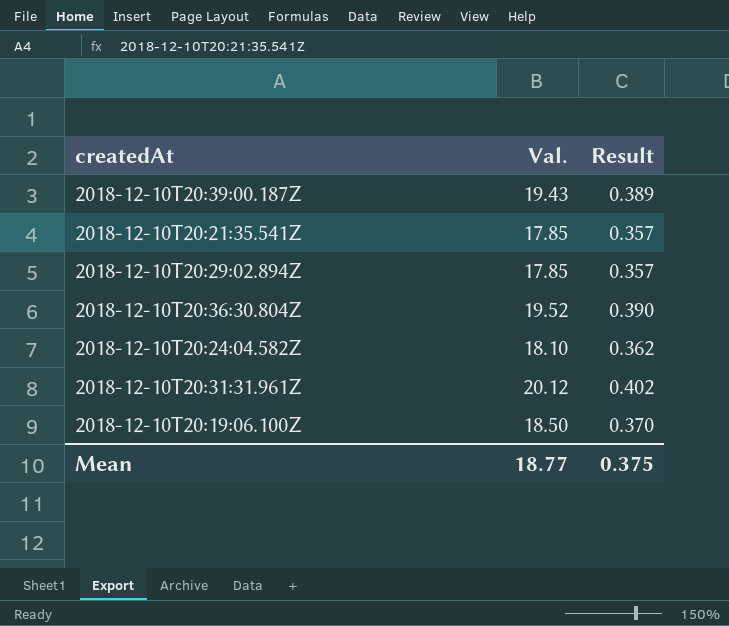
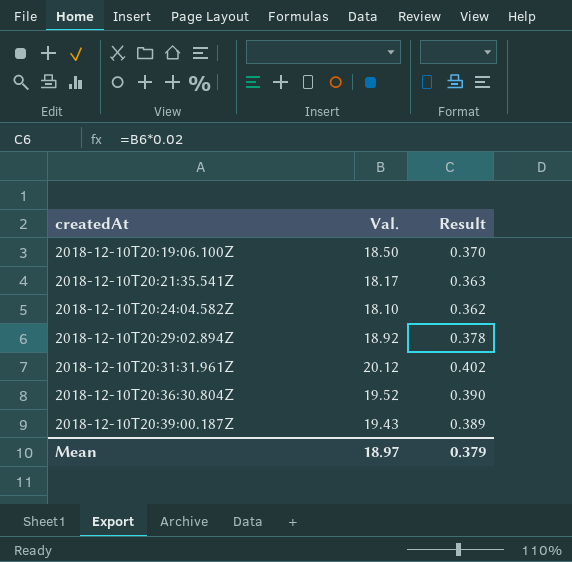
row order: none -> createdAt ascending
2018-12-10T20:21:35.541Z | Val.: 17.85 -> 18.17
2018-12-10T20:21:35.541Z | Result: 0.357 -> 0.363
2018-12-10T20:29:02.894Z | Val.: 17.85 -> 18.92
2018-12-10T20:29:02.894Z | Result: 0.357 -> 0.378
Mean | Val.: 18.77 -> 18.97
Mean | Result: 0.375 -> 0.379

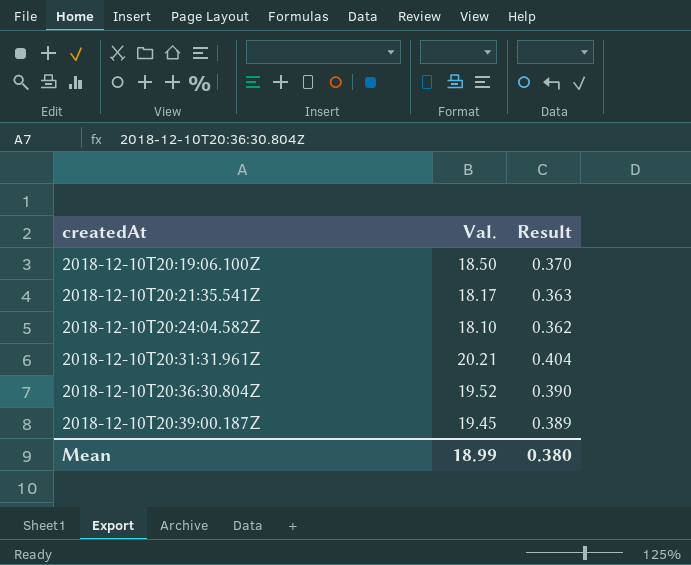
row 2018-12-10T20:29:02.894Z: 18.92 | 0.378 -> none
2018-12-10T20:31:31.961Z | Val.: 20.12 -> 20.21
2018-12-10T20:31:31.961Z | Result: 0.402 -> 0.404
2018-12-10T20:39:00.187Z | Val.: 19.43 -> 19.45
Mean | Val.: 18.97 -> 18.99
Mean | Result: 0.379 -> 0.380

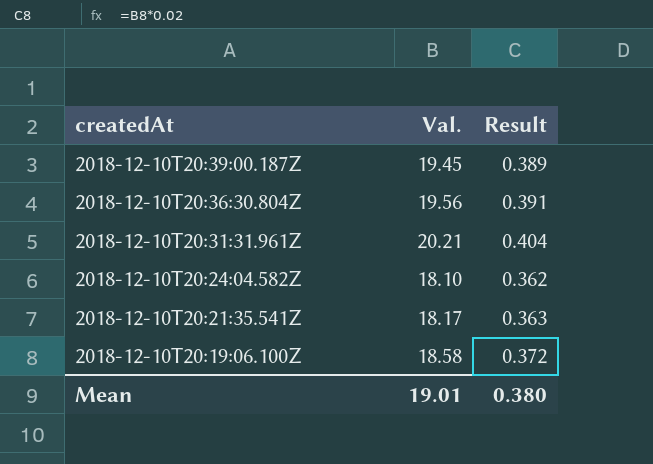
row order: createdAt ascending -> createdAt descending
2018-12-10T20:36:30.804Z | Val.: 19.52 -> 19.56
2018-12-10T20:36:30.804Z | Result: 0.390 -> 0.391
2018-12-10T20:19:06.100Z | Val.: 18.50 -> 18.58
2018-12-10T20:19:06.100Z | Result: 0.370 -> 0.372
Mean | Val.: 18.99 -> 19.01

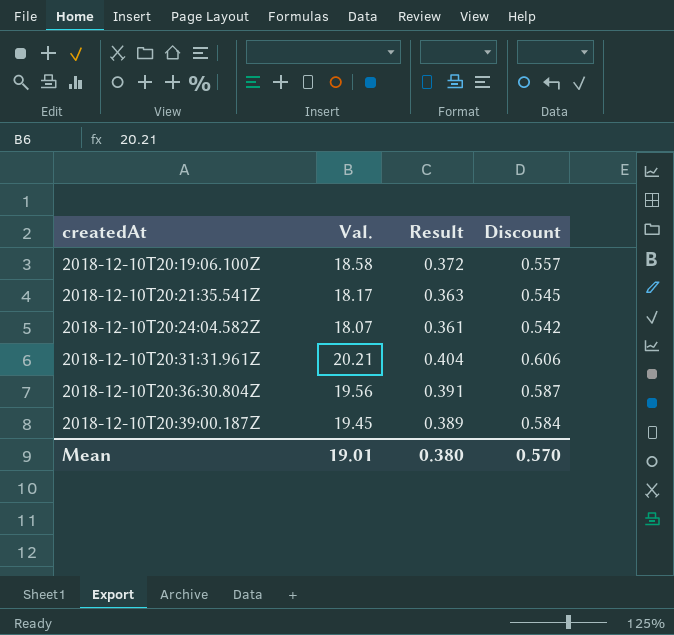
row order: createdAt descending -> createdAt ascending
column Discount | formula: none -> [Val.] * 0.03
2018-12-10T20:24:04.582Z | Val.: 18.10 -> 18.07
2018-12-10T20:24:04.582Z | Result: 0.362 -> 0.361

